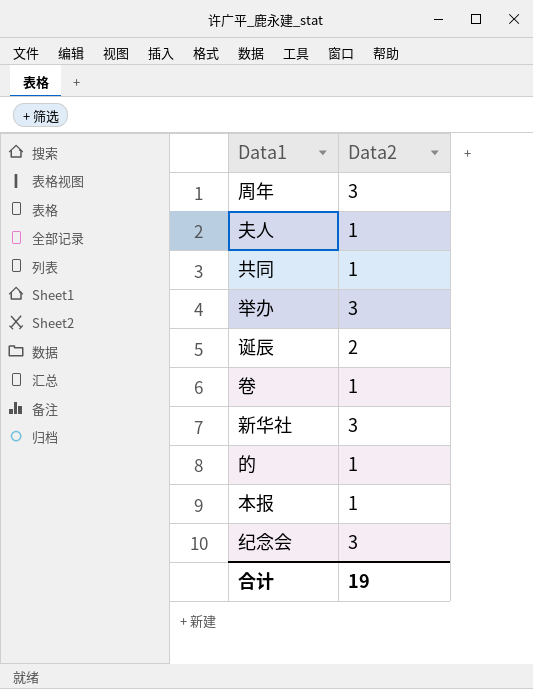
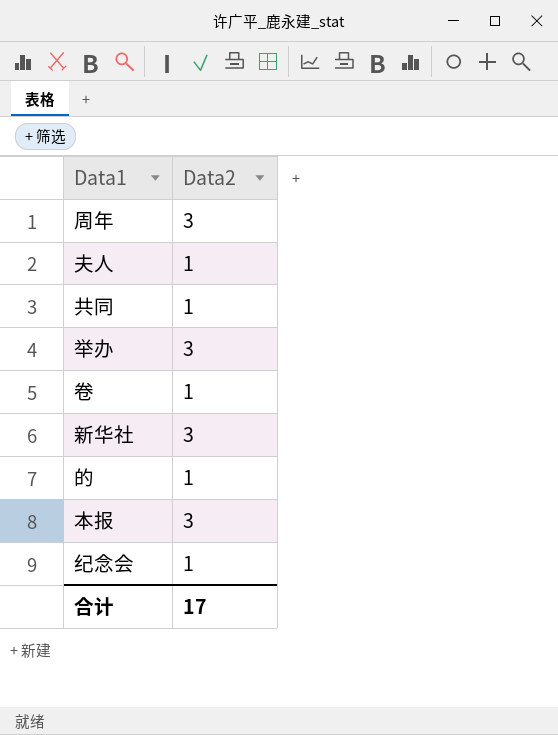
row 诞辰: 2 -> none
本报 | Data2: 1 -> 3
纪念会 | Data2: 3 -> 1
合计 | Data2: 19 -> 17

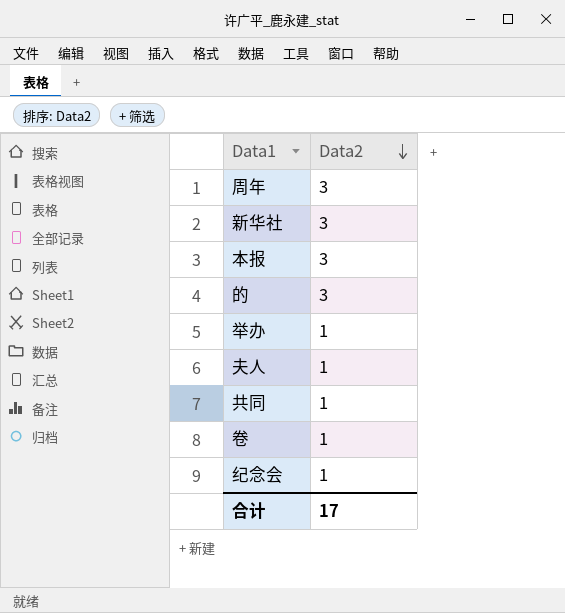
row order: none -> Data2 descending
的 | Data2: 1 -> 3
举办 | Data2: 3 -> 1

